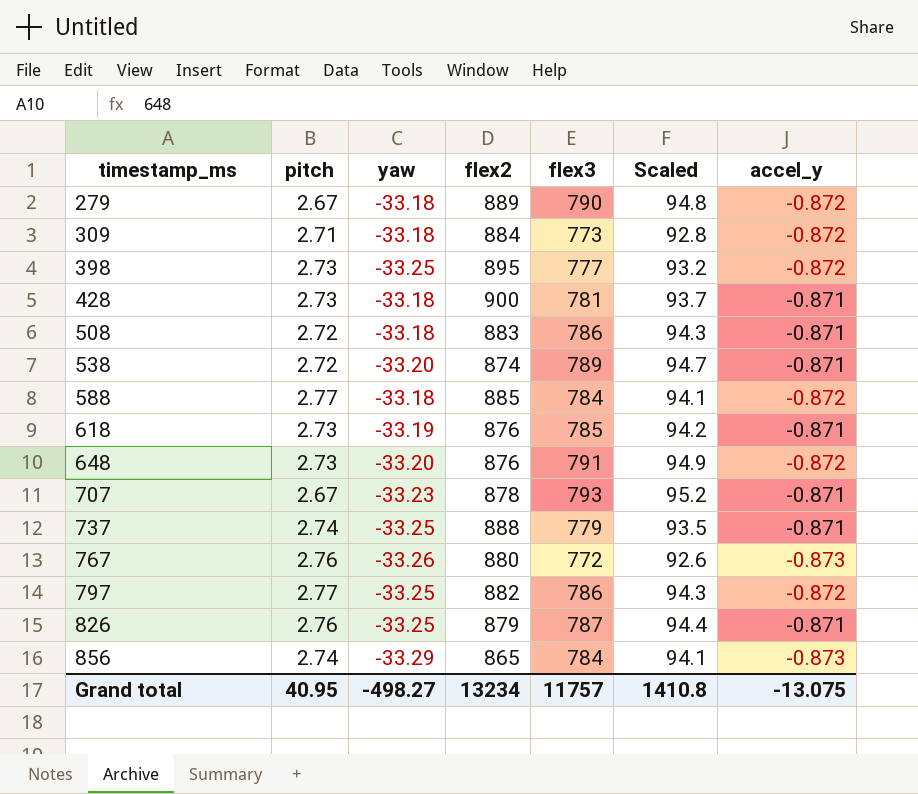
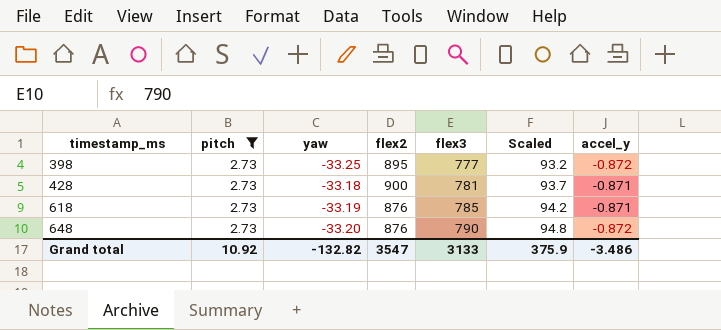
filter: none -> pitch = 2.73
648 | flex3: 791 -> 790
648 | Scaled: 94.9 -> 94.8
Grand total | pitch: 40.95 -> 10.92
Grand total | yaw: -498.27 -> -132.82
Grand total | flex2: 13234 -> 3547
Grand total | flex3: 11757 -> 3133
Grand total | Scaled: 1410.8 -> 375.9
Grand total | accel_y: -13.075 -> -3.486

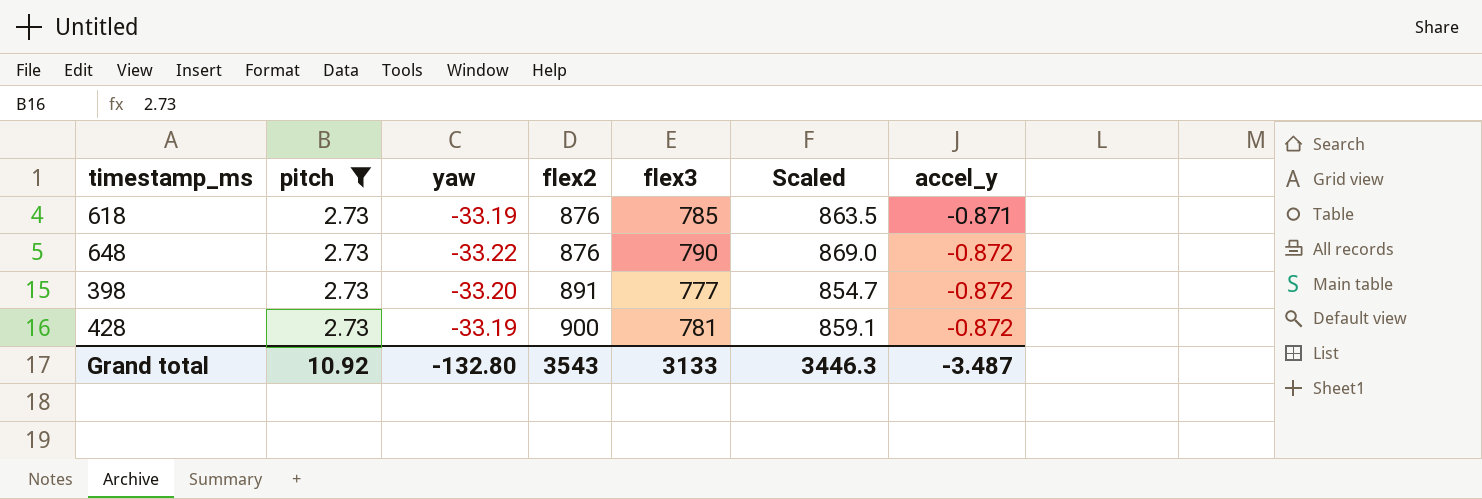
row order: timestamp_ms ascending -> flex2 ascending
column Scaled | formula: [flex3] * 0.12 -> [flex3] * 1.1
648 | yaw: -33.20 -> -33.22
398 | yaw: -33.25 -> -33.20
398 | flex2: 895 -> 891
428 | yaw: -33.18 -> -33.19
428 | accel_y: -0.871 -> -0.872
Grand total | yaw: -132.82 -> -132.80
Grand total | flex2: 3547 -> 3543
Grand total | Scaled: 375.9 -> 3446.3
Grand total | accel_y: -3.486 -> -3.487

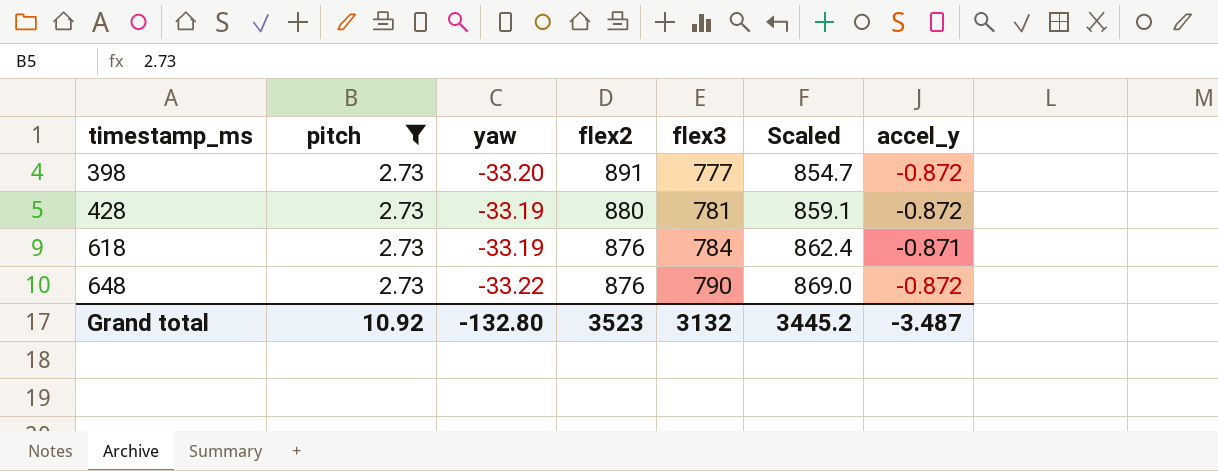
row order: flex2 ascending -> timestamp_ms ascending
428 | flex2: 900 -> 880
618 | flex3: 785 -> 784
618 | Scaled: 863.5 -> 862.4
Grand total | flex2: 3543 -> 3523
Grand total | flex3: 3133 -> 3132
Grand total | Scaled: 3446.3 -> 3445.2

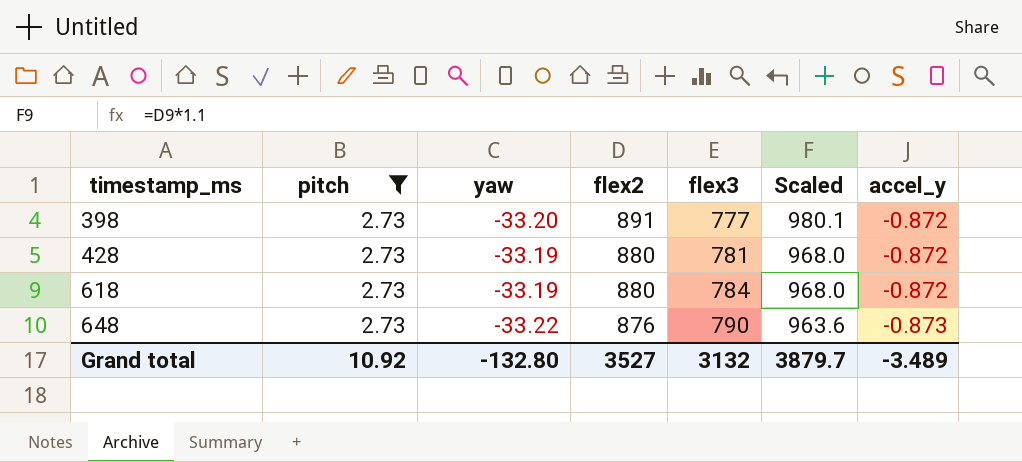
column Scaled | formula: [flex3] * 1.1 -> [flex2] * 1.1
618 | flex2: 876 -> 880
618 | accel_y: -0.871 -> -0.872
648 | accel_y: -0.872 -> -0.873
Grand total | flex2: 3523 -> 3527
Grand total | Scaled: 3445.2 -> 3879.7
Grand total | accel_y: -3.487 -> -3.489

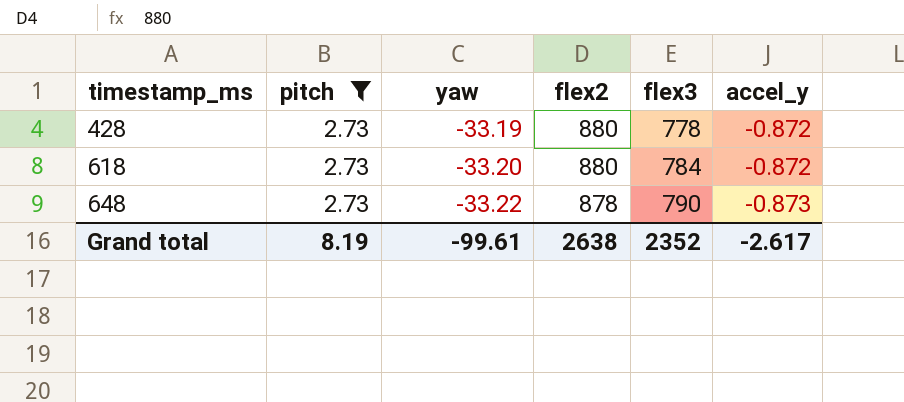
column Scaled | formula: [flex2] * 1.1 -> none
row 398: 2.73 | -33.20 | 891 | 777 | 980.1 | -0.872 -> none
428 | flex3: 781 -> 778
618 | yaw: -33.19 -> -33.20
648 | flex2: 876 -> 878
Grand total | pitch: 10.92 -> 8.19
Grand total | yaw: -132.80 -> -99.61
Grand total | flex2: 3527 -> 2638
Grand total | flex3: 3132 -> 2352
Grand total | accel_y: -3.489 -> -2.617

